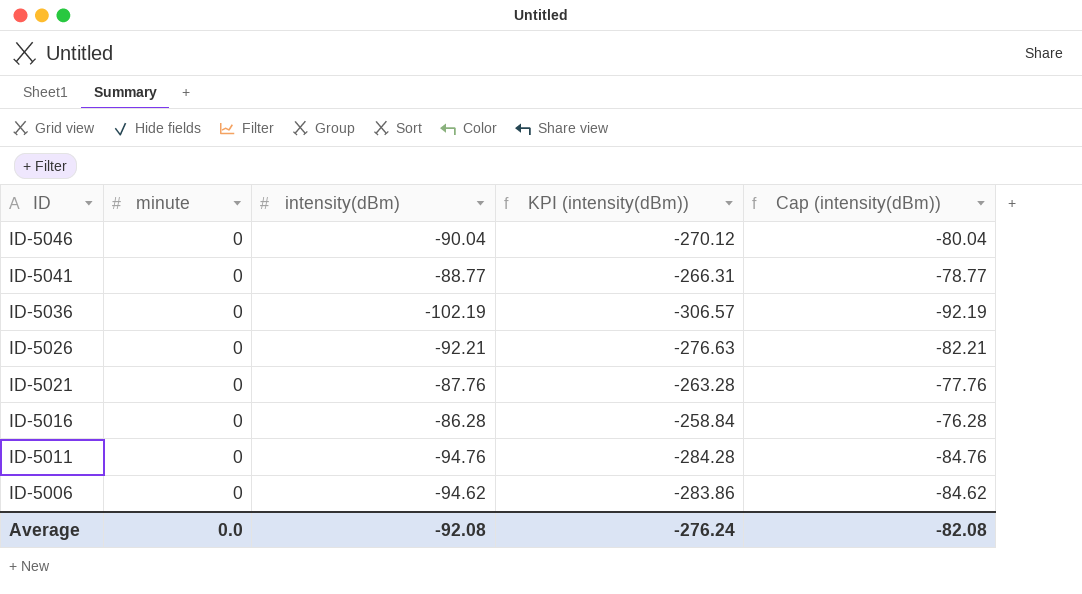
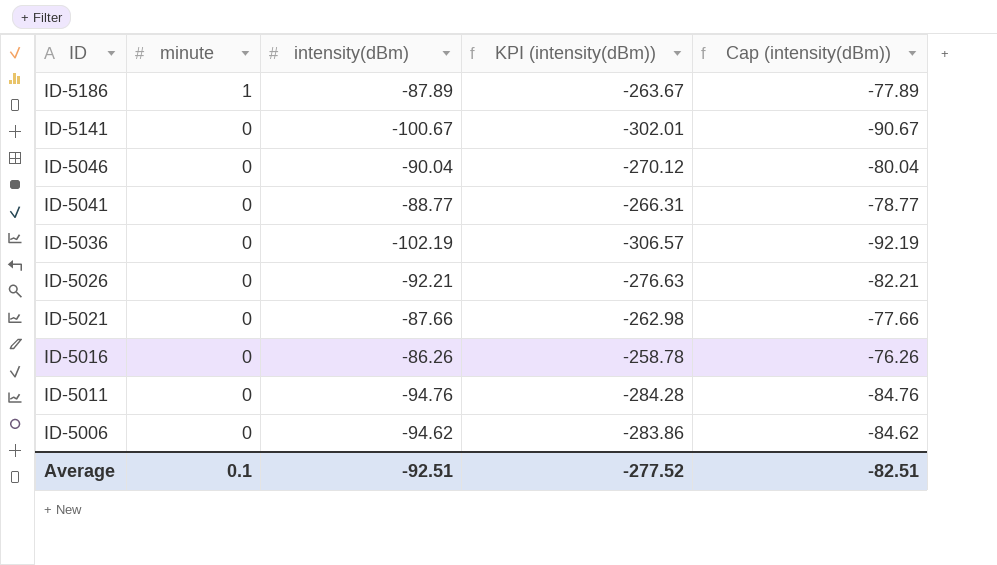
row ID-5186: none -> 1 | -87.89 | -263.67 | -77.89
row ID-5141: none -> 0 | -100.67 | -302.01 | -90.67
ID-5021 | intensity(dBm): -87.76 -> -87.66
ID-5021 | KPI (intensity(dBm)): -263.28 -> -262.98
ID-5021 | Cap (intensity(dBm)): -77.76 -> -77.66
ID-5016 | intensity(dBm): -86.28 -> -86.26
ID-5016 | KPI (intensity(dBm)): -258.84 -> -258.78
ID-5016 | Cap (intensity(dBm)): -76.28 -> -76.26
Average | minute: 0.0 -> 0.1
Average | intensity(dBm): -92.08 -> -92.51
Average | KPI (intensity(dBm)): -276.24 -> -277.52
Average | Cap (intensity(dBm)): -82.08 -> -82.51

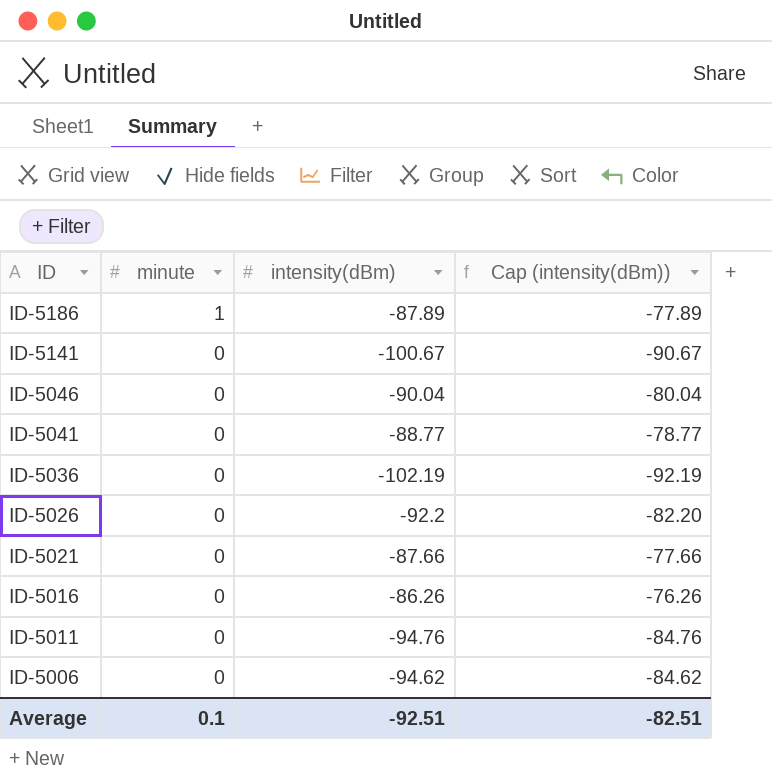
column KPI (intensity(dBm)) | formula: [intensity(dBm)] * 3 -> none
ID-5026 | intensity(dBm): -92.21 -> -92.2
ID-5026 | Cap (intensity(dBm)): -82.21 -> -82.20

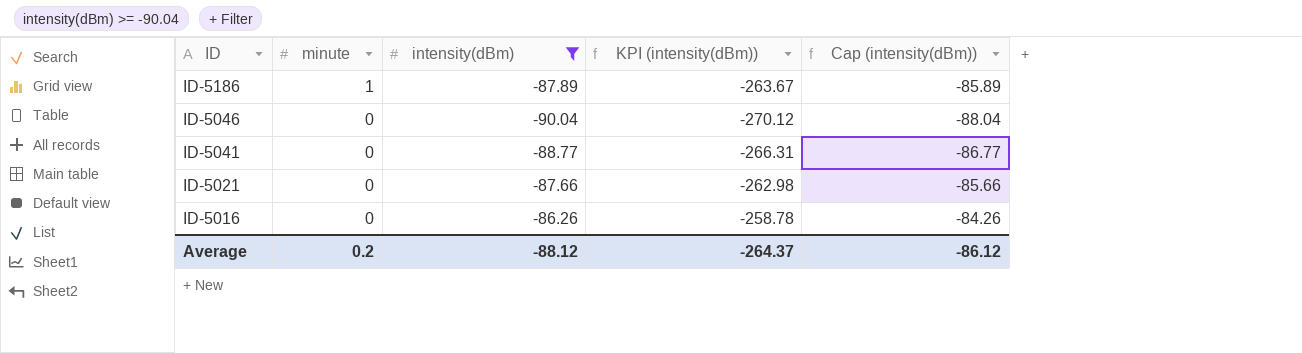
filter: none -> intensity(dBm) >= -90.04
column KPI (intensity(dBm)) | formula: none -> [intensity(dBm)] * 3
column Cap (intensity(dBm)) | formula: [intensity(dBm)] + 10 -> [intensity(dBm)] + 2
Average | minute: 0.1 -> 0.2
Average | intensity(dBm): -92.51 -> -88.12
Average | Cap (intensity(dBm)): -82.51 -> -86.12

